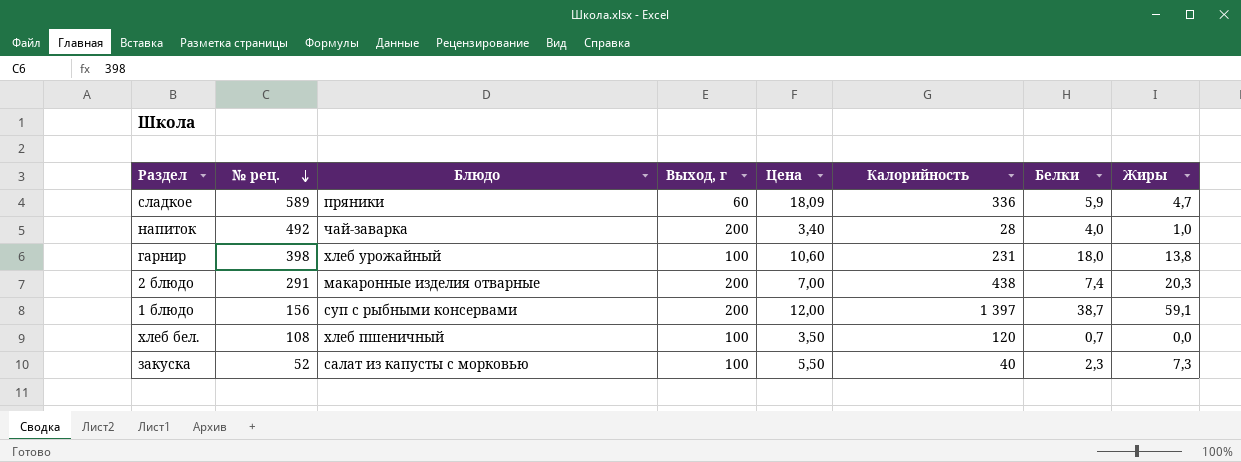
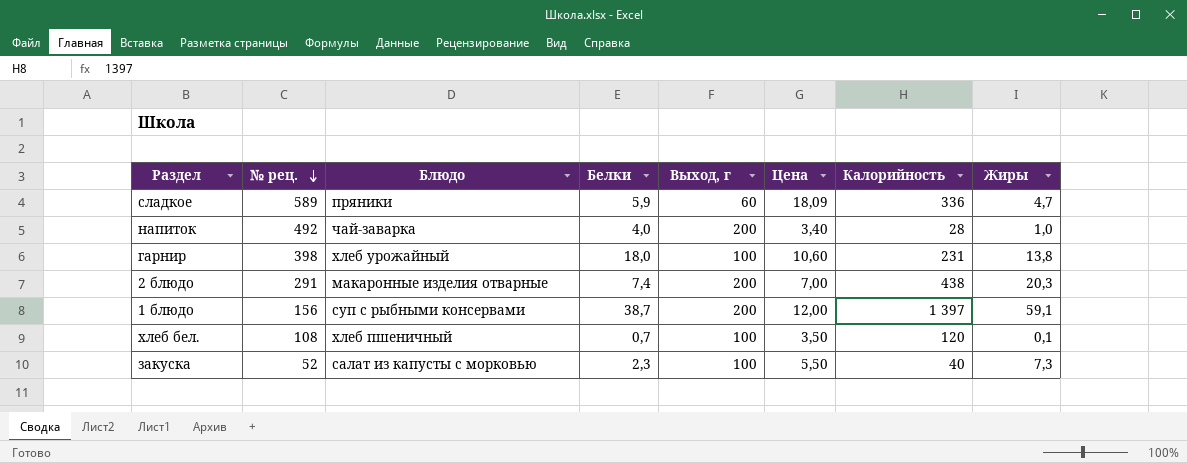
column Белки | position: 7 -> 4
хлеб бел. | Жиры: 0,0 -> 0,1

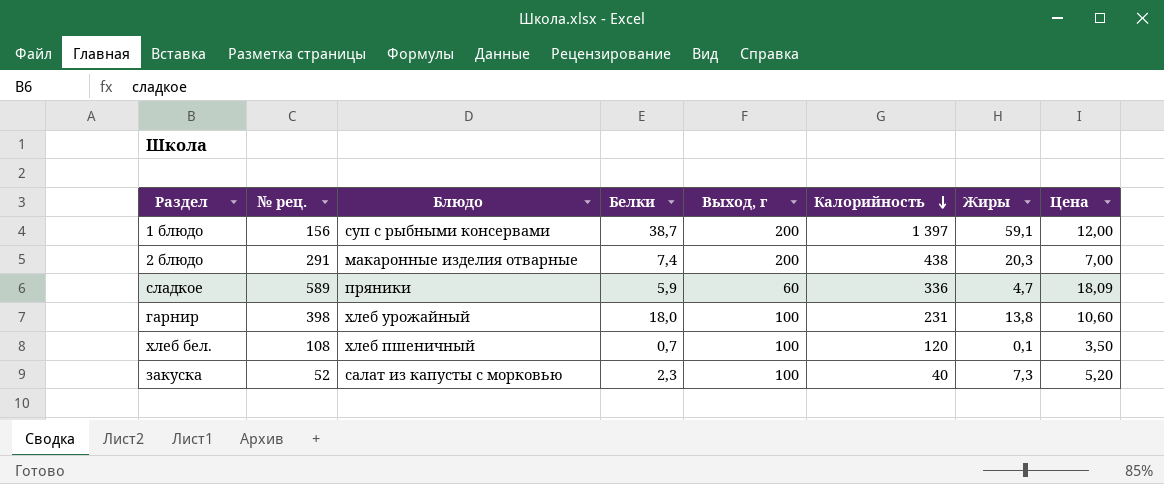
row order: № рец. descending -> Калорийность descending
column Цена | position: 6 -> 8
row напиток: 492 | чай-заварка | 4,0 | 200 | 3,40 | 28 | 1,0 -> none
закуска | Цена: 5,50 -> 5,20

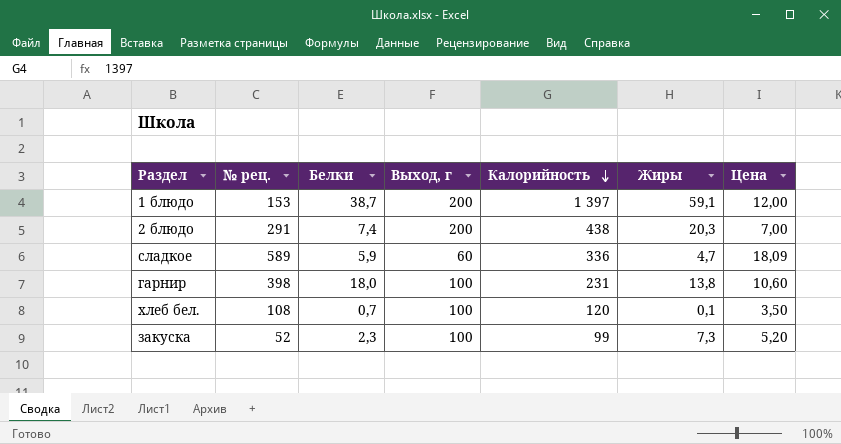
column Блюдо | position: 3 -> none
1 блюдо | № рец.: 156 -> 153
закуска | Калорийность: 40 -> 99

